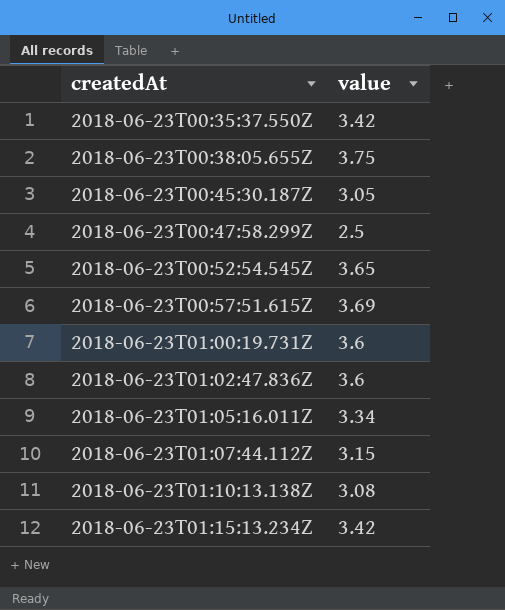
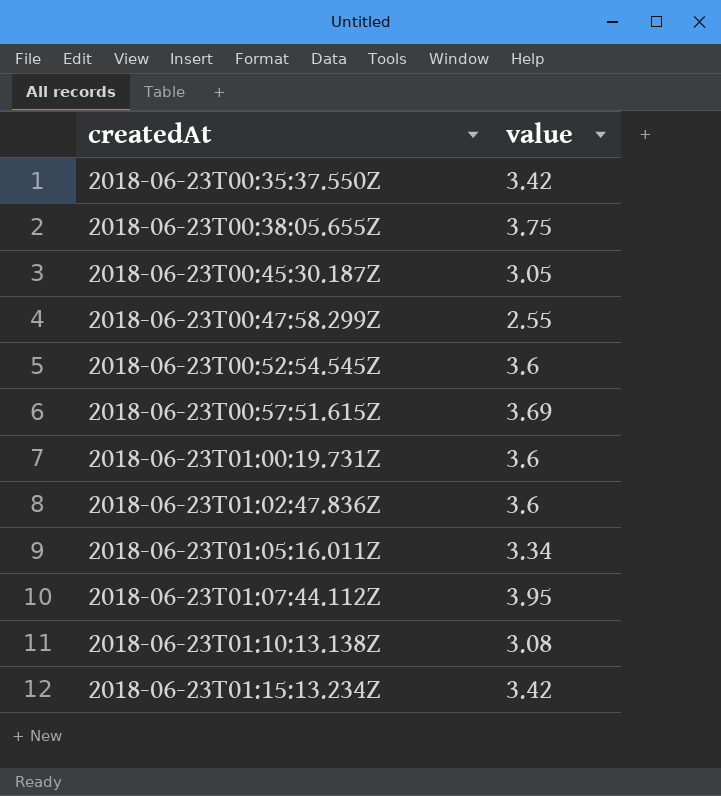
2018-06-23T00:47:58.299Z | value: 2.5 -> 2.55
2018-06-23T00:52:54.545Z | value: 3.65 -> 3.6
2018-06-23T01:07:44.112Z | value: 3.15 -> 3.95

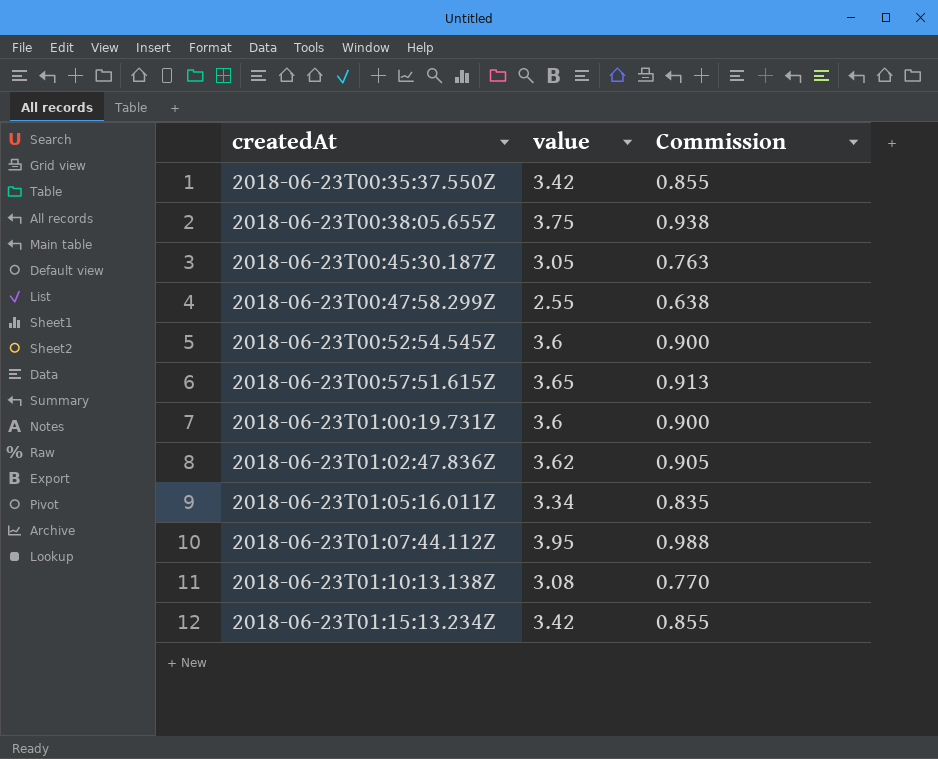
column Commission | formula: none -> [value] * 0.25
2018-06-23T00:57:51.615Z | value: 3.69 -> 3.65
2018-06-23T01:02:47.836Z | value: 3.6 -> 3.62

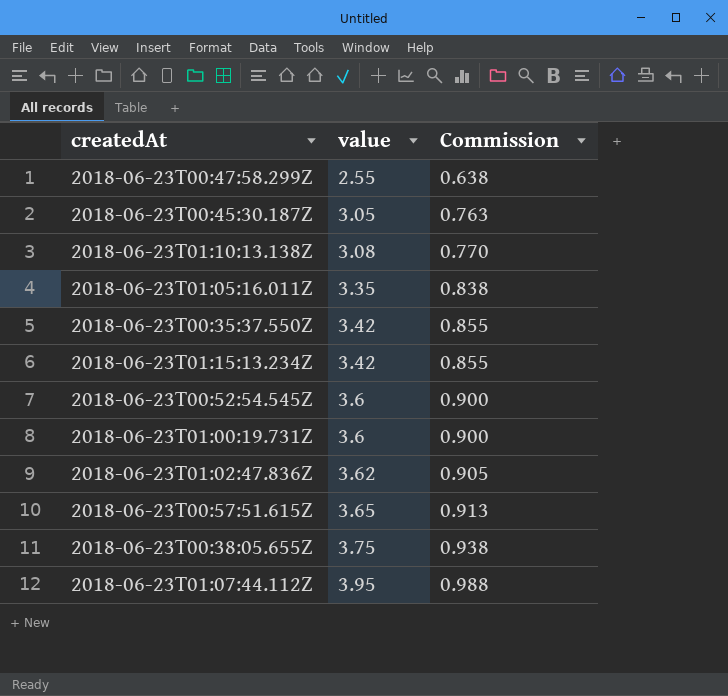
row order: createdAt ascending -> value ascending
2018-06-23T01:05:16.011Z | value: 3.34 -> 3.35
2018-06-23T01:05:16.011Z | Commission: 0.835 -> 0.838

